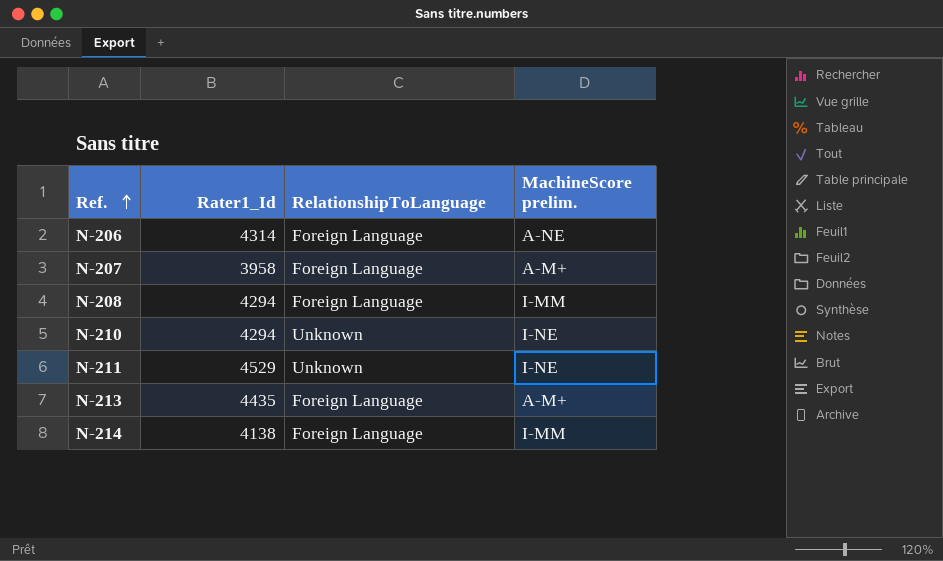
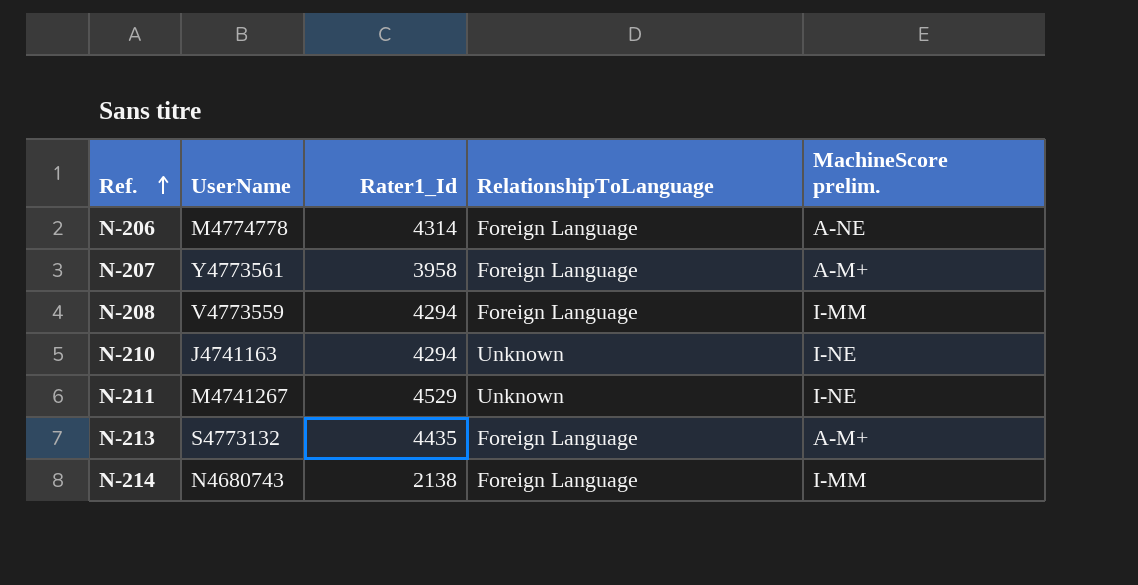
column UserName | position: none -> 2
N-214 | Rater1_Id: 4138 -> 2138

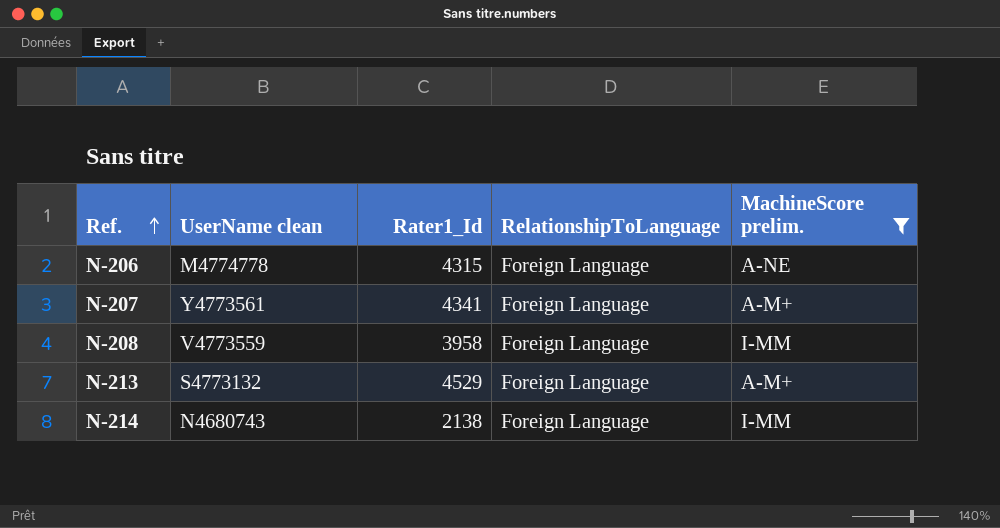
filter: none -> MachineScore prelim. != I-NE
column name: UserName -> UserName clean
N-206 | Rater1_Id: 4314 -> 4315
N-207 | Rater1_Id: 3958 -> 4341
N-208 | Rater1_Id: 4294 -> 3958
N-213 | Rater1_Id: 4435 -> 4529

